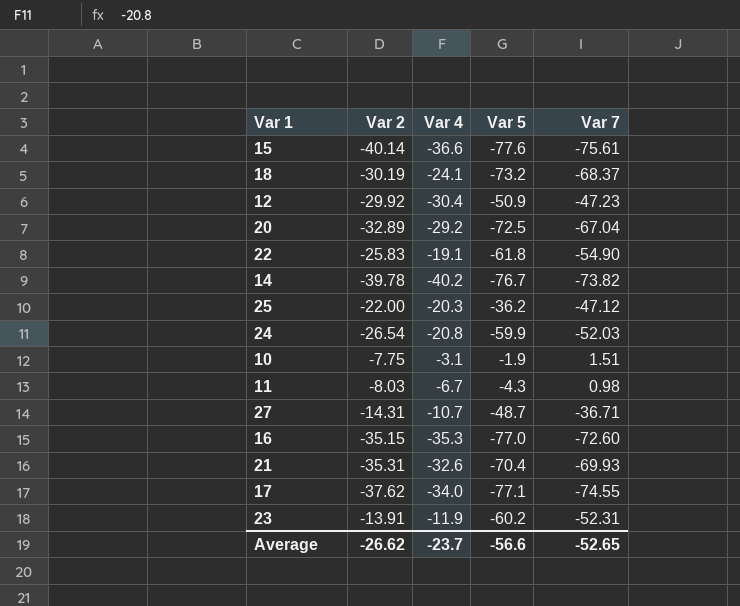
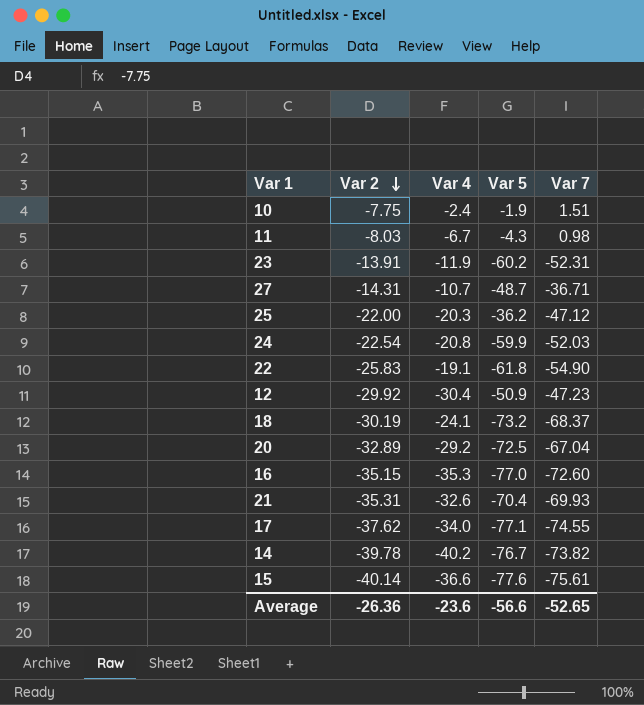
row order: none -> Var 2 descending
10 | Var 4: -3.1 -> -2.4
24 | Var 2: -26.54 -> -22.54
Average | Var 2: -26.62 -> -26.36
Average | Var 4: -23.7 -> -23.6

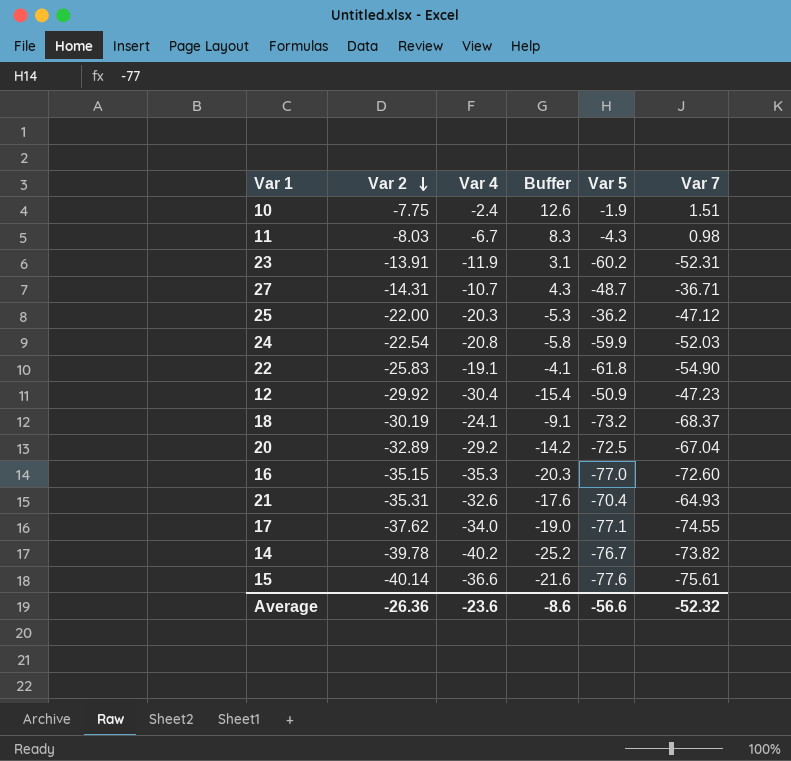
column Buffer | formula: none -> [Var 4] + 15
21 | Var 7: -69.93 -> -64.93
Average | Var 7: -52.65 -> -52.32

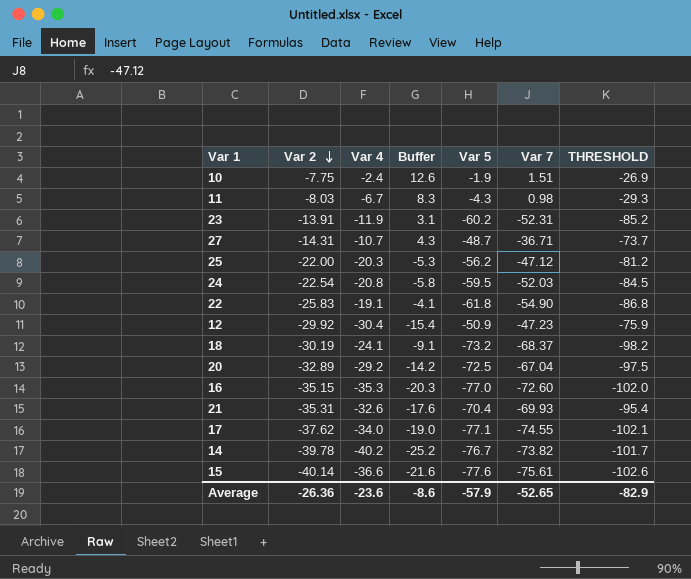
column THRESHOLD | formula: none -> [Var 5] - 25
25 | Var 5: -36.2 -> -56.2
24 | Var 5: -59.9 -> -59.5
21 | Var 7: -64.93 -> -69.93
Average | Var 5: -56.6 -> -57.9
Average | Var 7: -52.32 -> -52.65

